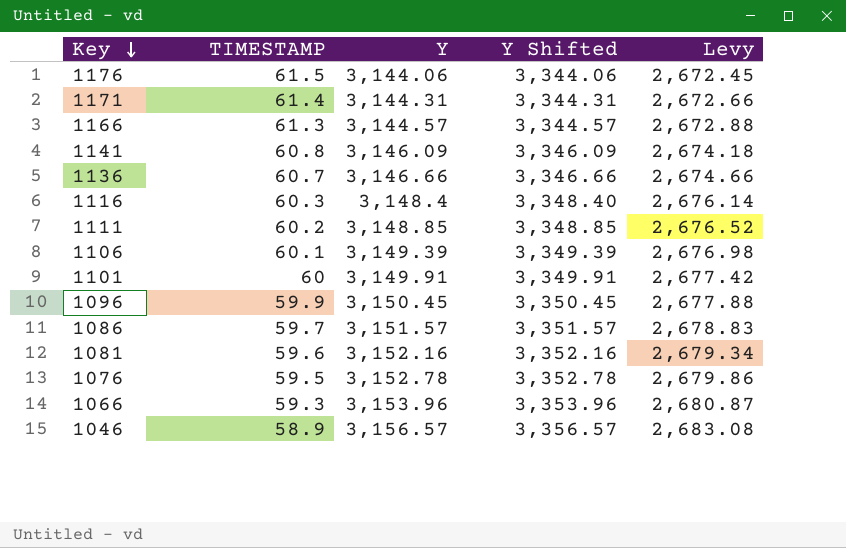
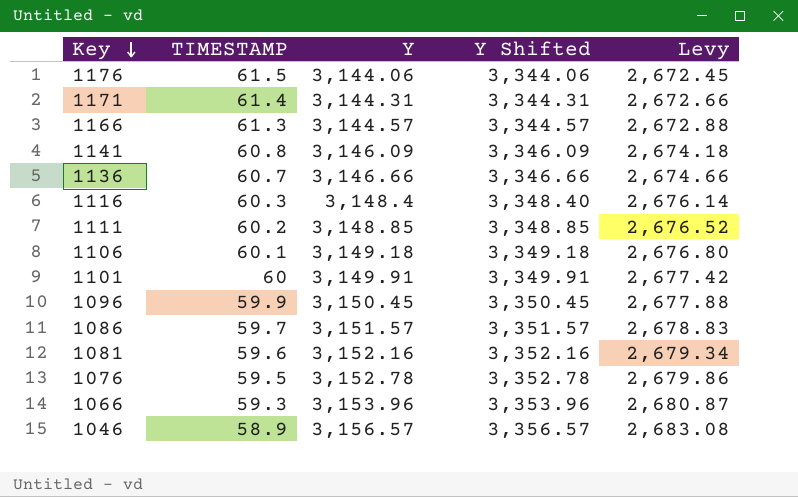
1106 | Y: 3,149.39 -> 3,149.18
1106 | Y Shifted: 3,349.39 -> 3,349.18
1106 | Levy: 2,676.98 -> 2,676.80

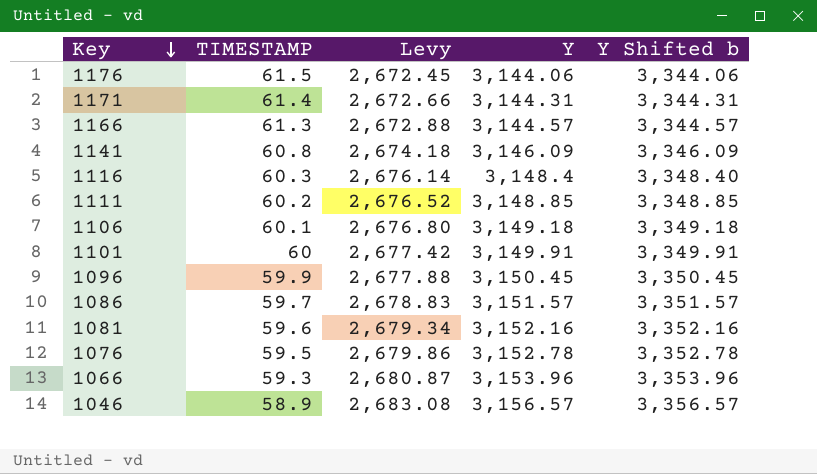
column Levy | position: 5 -> 3
column name: Y Shifted -> Y Shifted b
row 1136: 60.7 | 3,146.66 | 3,346.66 | 2,674.66 -> none

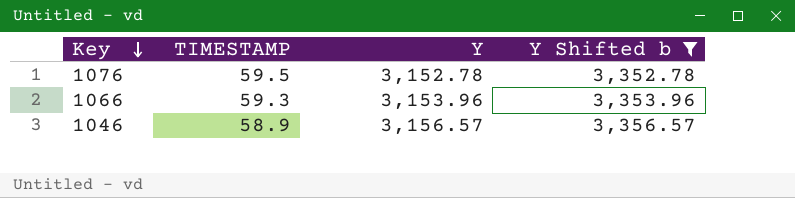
filter: none -> Y Shifted b >= 3,352.78
column Levy | formula: [Y] * 0.85 -> none

